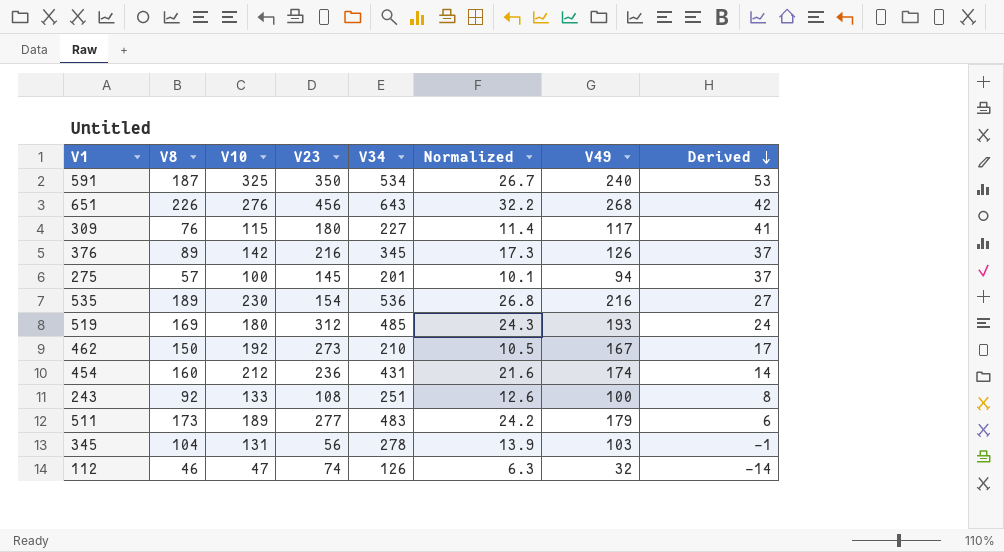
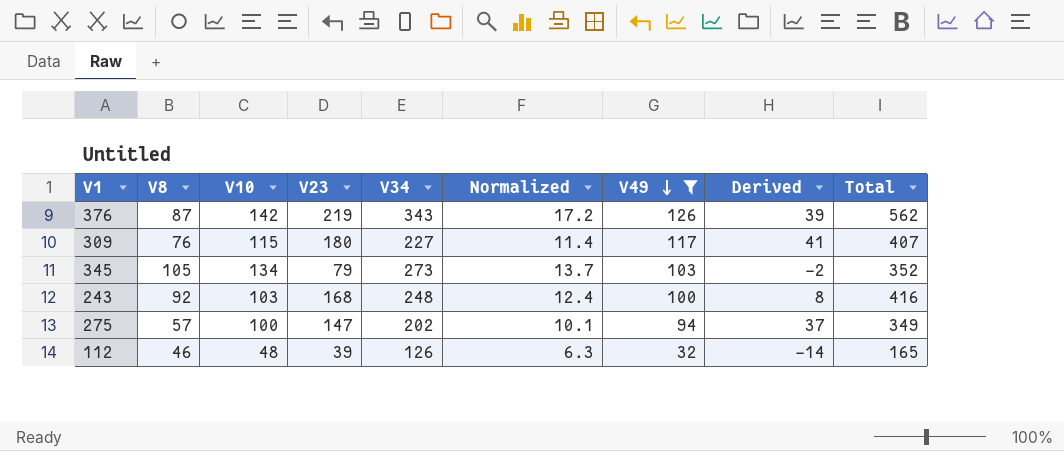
filter: none -> V49 <= 126
row order: Derived descending -> V49 descending
column Total | formula: none -> [V23] + [V34]
376 | V8: 89 -> 87
376 | V23: 216 -> 219
376 | V34: 345 -> 343
376 | Normalized: 17.3 -> 17.2
376 | Derived: 37 -> 39
345 | V8: 104 -> 105
345 | V10: 131 -> 134
345 | V23: 56 -> 79
345 | V34: 278 -> 273
345 | Normalized: 13.9 -> 13.7
345 | Derived: -1 -> -2
243 | V10: 133 -> 103
243 | V23: 108 -> 168
243 | V34: 251 -> 248
243 | Normalized: 12.6 -> 12.4
275 | V23: 145 -> 147
275 | V34: 201 -> 202
112 | V10: 47 -> 48
112 | V23: 74 -> 39

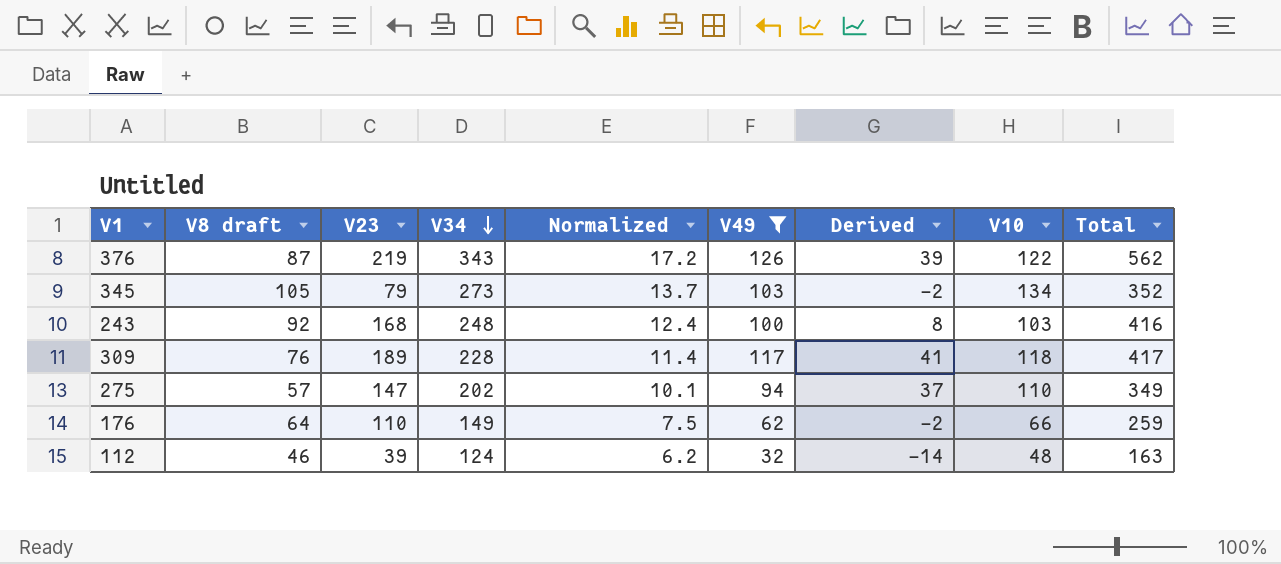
row order: V49 descending -> V34 descending
column name: V8 -> V8 draft
column V10 | position: 3 -> 8
376 | V10: 142 -> 122
309 | V23: 180 -> 189
309 | V34: 227 -> 228
309 | V10: 115 -> 118
309 | Total: 407 -> 417
275 | V10: 100 -> 110
row 176: none -> 64 | 110 | 149 | 7.5 | 62 | -2 | 66 | 259
112 | V34: 126 -> 124
112 | Normalized: 6.3 -> 6.2
112 | Total: 165 -> 163

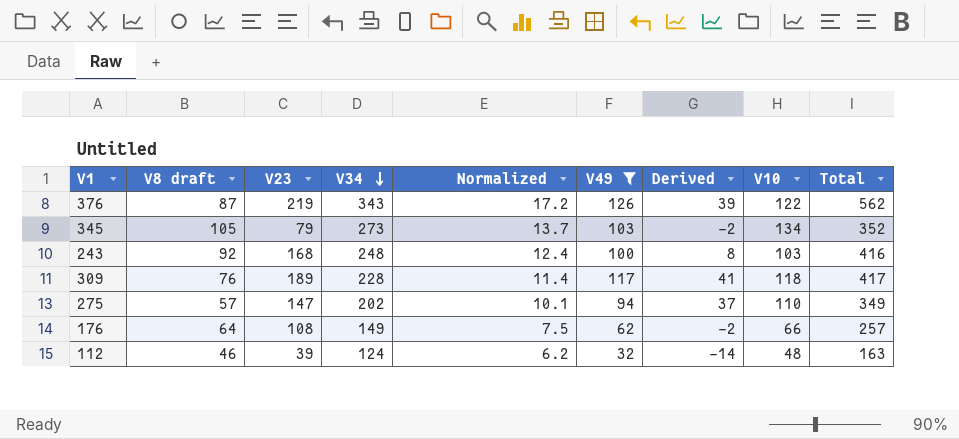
176 | V23: 110 -> 108
176 | Total: 259 -> 257

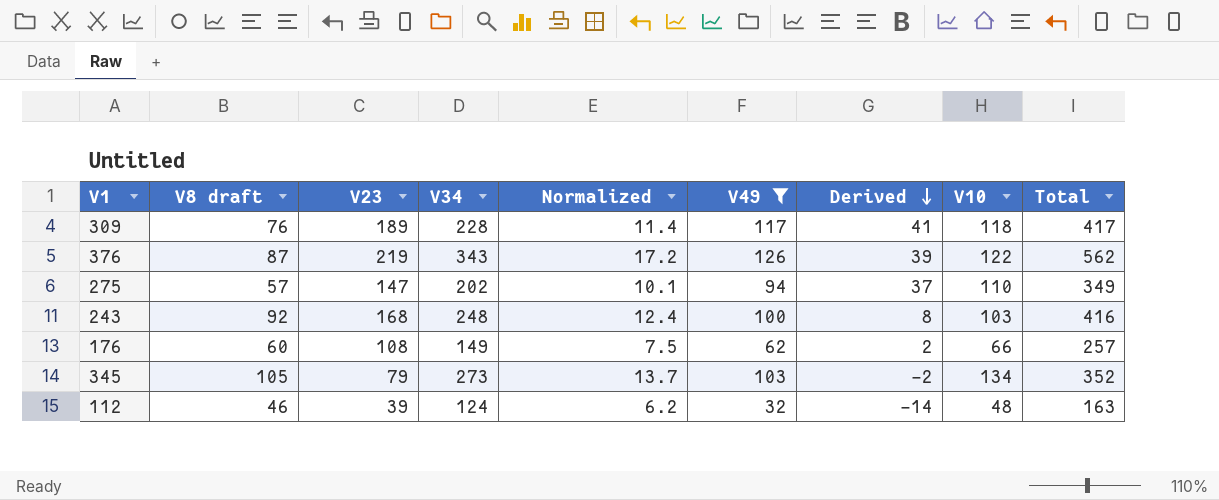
row order: V34 descending -> Derived descending
176 | V8 draft: 64 -> 60
176 | Derived: -2 -> 2

